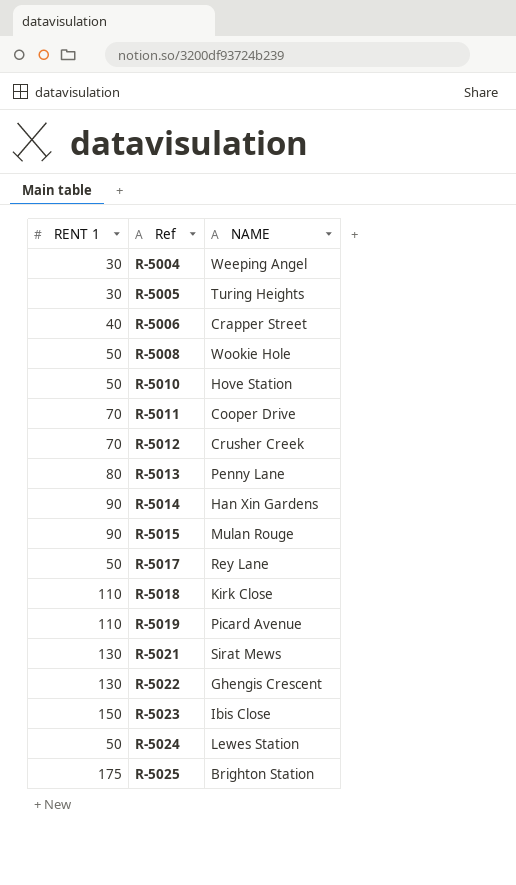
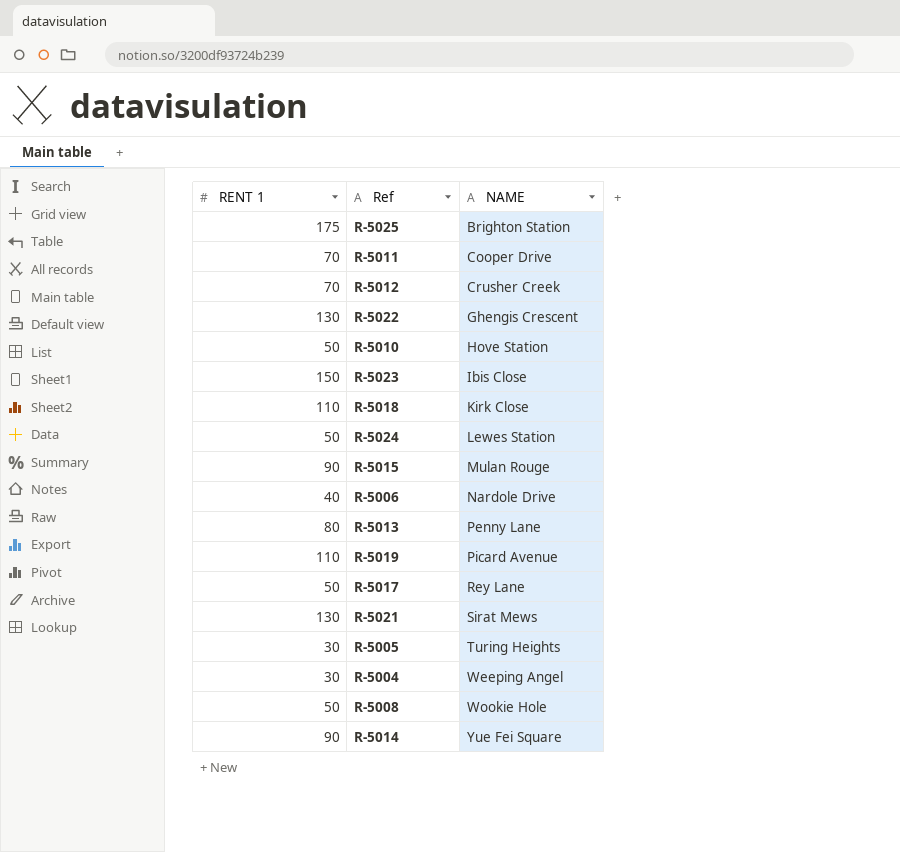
row order: Ref ascending -> NAME ascending
R-5006 | NAME: Crapper Street -> Nardole Drive
R-5014 | NAME: Han Xin Gardens -> Yue Fei Square

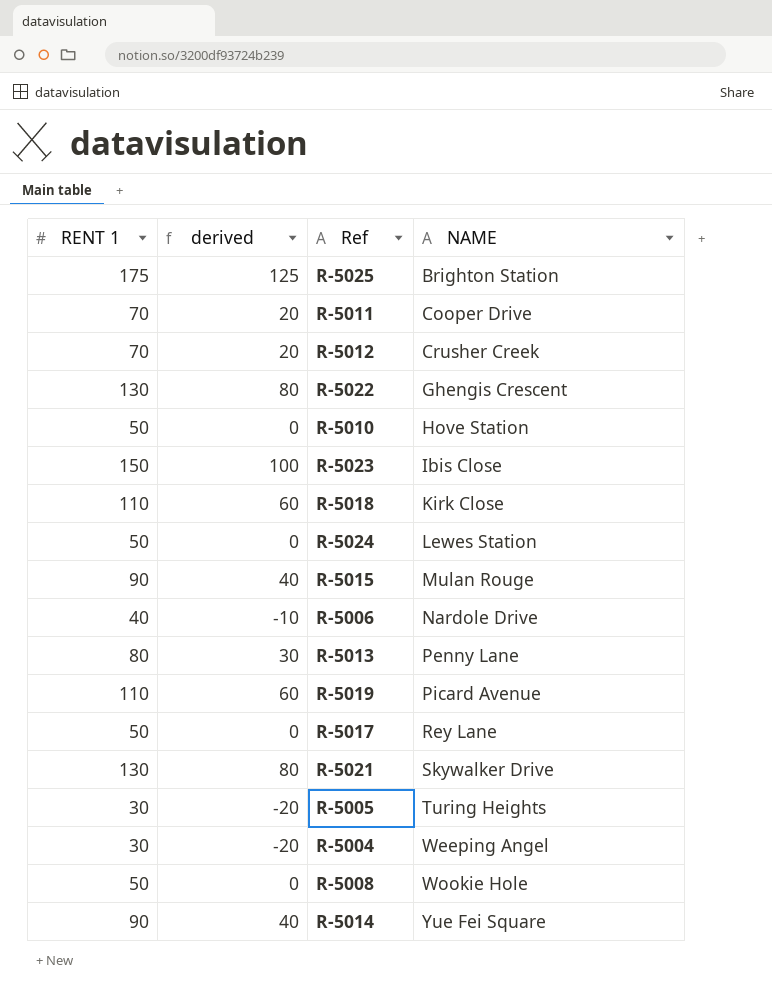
column derived | formula: none -> [RENT 1] - 50
R-5021 | NAME: Sirat Mews -> Skywalker Drive

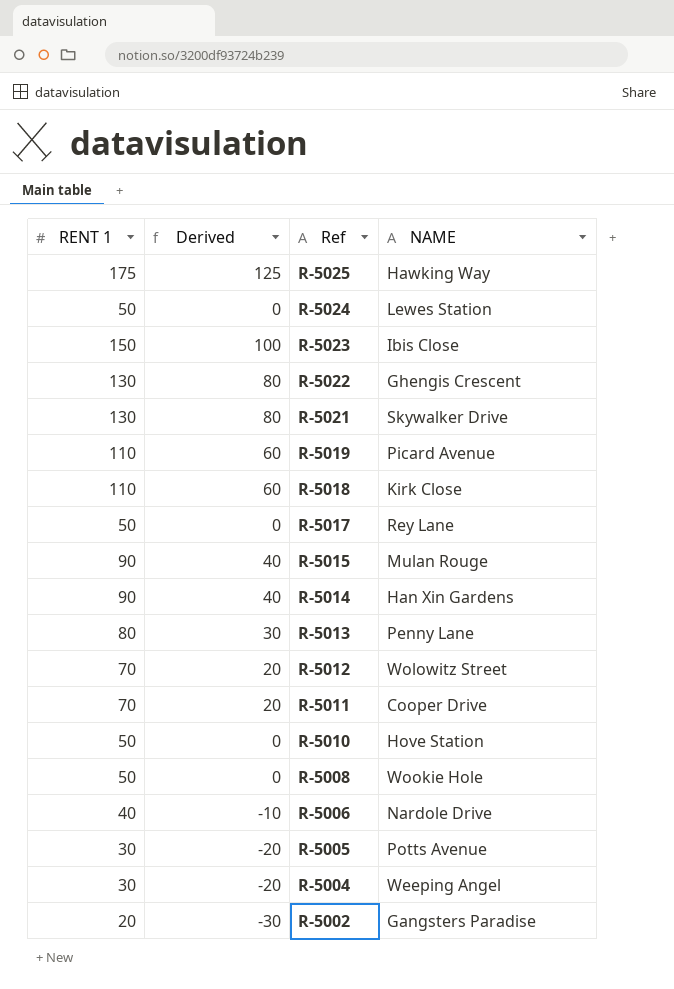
row order: NAME ascending -> Ref descending
column name: derived -> Derived
R-5025 | NAME: Brighton Station -> Hawking Way
R-5014 | NAME: Yue Fei Square -> Han Xin Gardens
R-5012 | NAME: Crusher Creek -> Wolowitz Street
R-5005 | NAME: Turing Heights -> Potts Avenue
row R-5002: none -> 20 | -30 | Gangsters Paradise

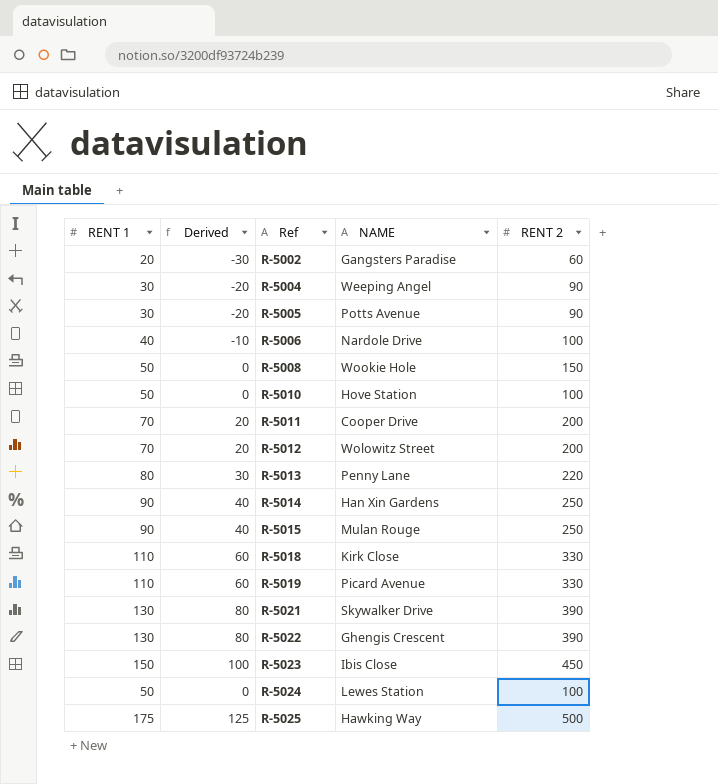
row order: Ref descending -> Ref ascending
column RENT 2 | position: none -> 5
row R-5017: 50 | 0 | Rey Lane -> none

